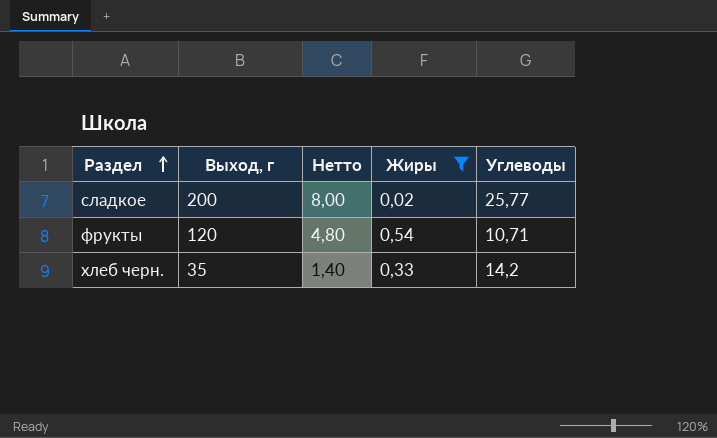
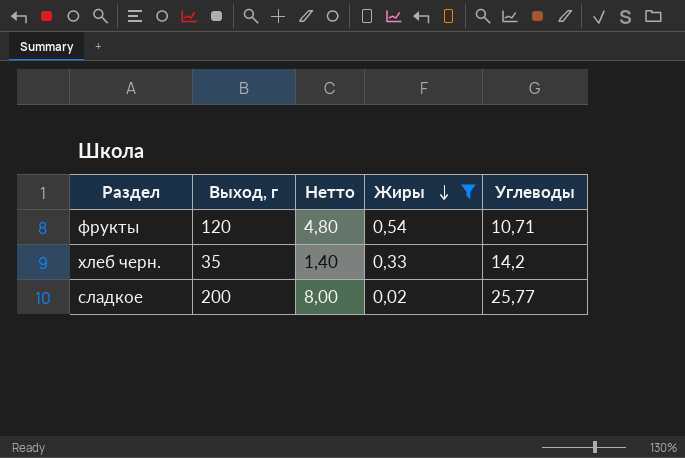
row order: Раздел ascending -> Жиры descending

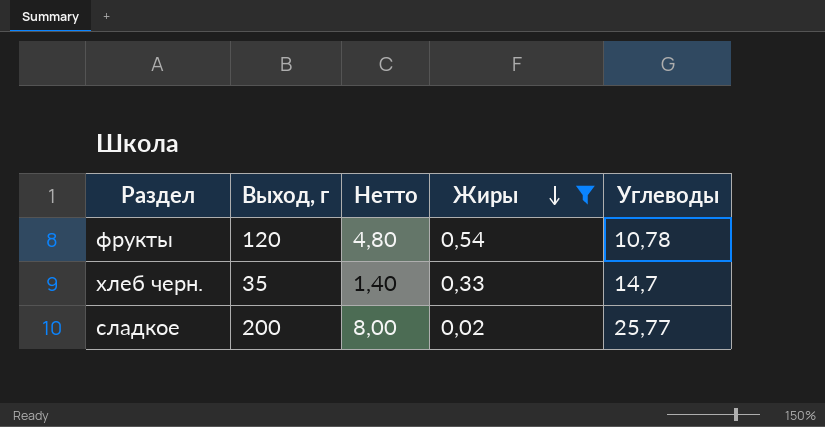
фрукты | Углеводы: 10,71 -> 10,78
хлеб черн. | Углеводы: 14,2 -> 14,7

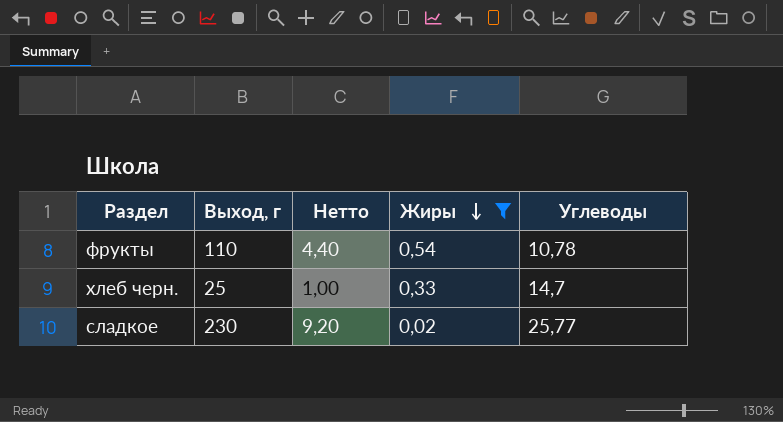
фрукты | Выход, г: 120 -> 110
фрукты | Нетто: 4,80 -> 4,40
хлеб черн. | Выход, г: 35 -> 25
хлеб черн. | Нетто: 1,40 -> 1,00
сладкое | Выход, г: 200 -> 230
сладкое | Нетто: 8,00 -> 9,20

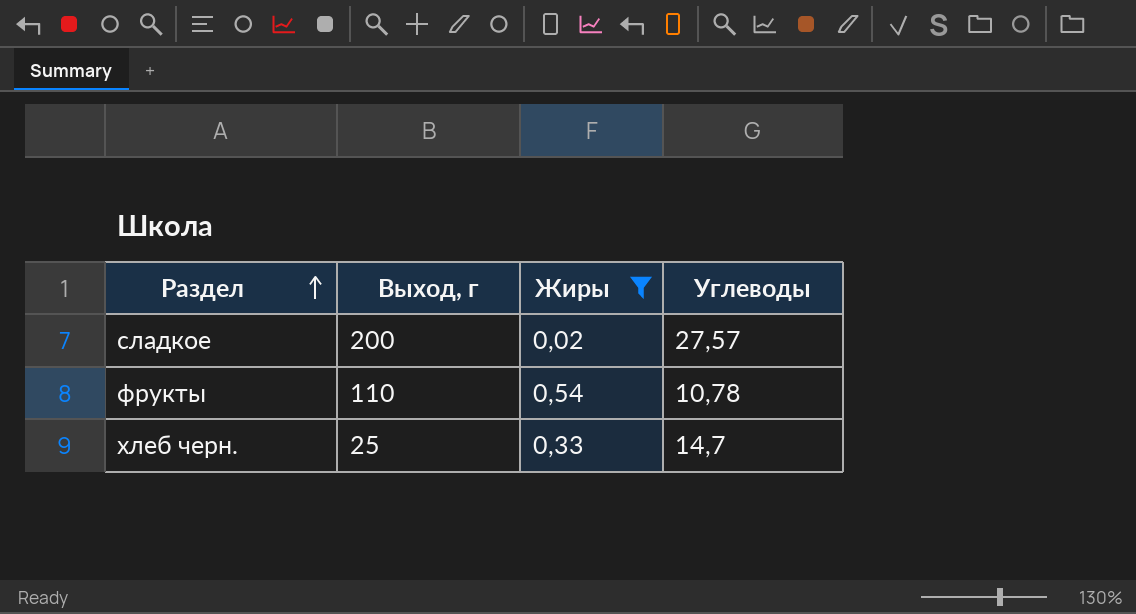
row order: Жиры descending -> Раздел ascending
column Нетто | formula: [Выход, г] * 0,04 -> none
сладкое | Выход, г: 230 -> 200
сладкое | Углеводы: 25,77 -> 27,57

